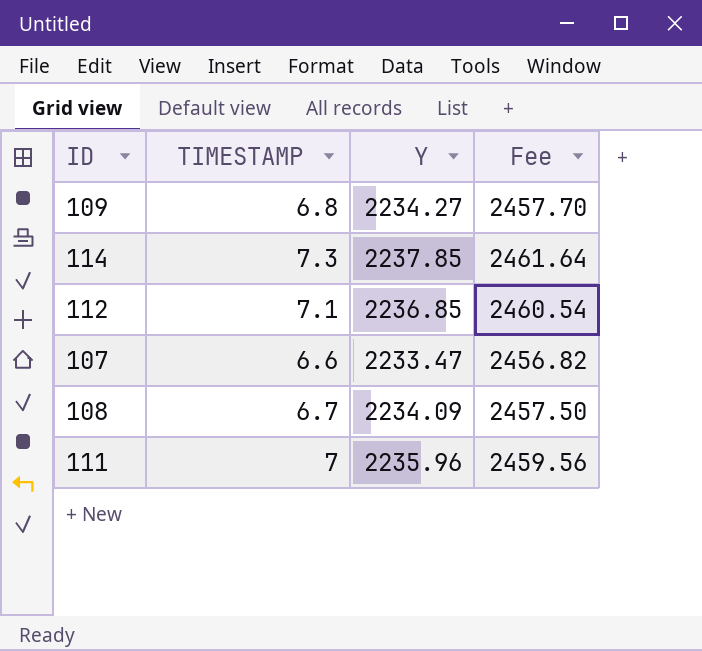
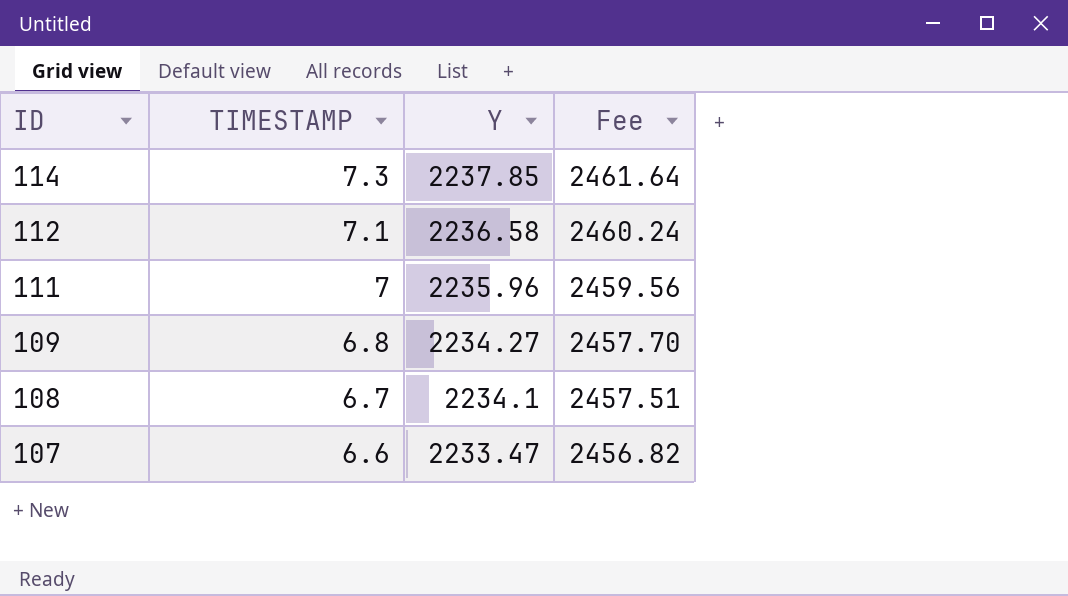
row order: none -> ID descending
112 | Y: 2236.85 -> 2236.58
112 | Fee: 2460.54 -> 2460.24
108 | Y: 2234.09 -> 2234.1
108 | Fee: 2457.50 -> 2457.51

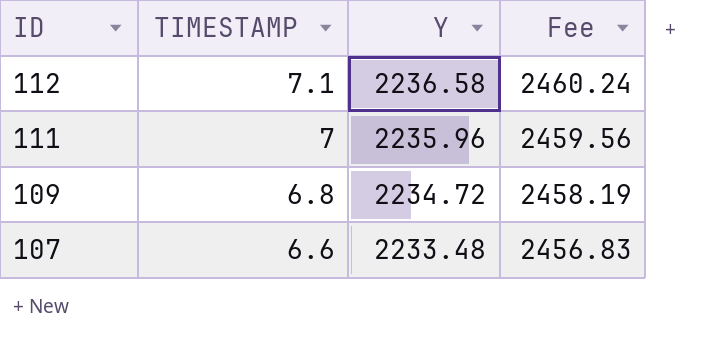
row 114: 7.3 | 2237.85 | 2461.64 -> none
row 108: 6.7 | 2234.1 | 2457.51 -> none
109 | Y: 2234.27 -> 2234.72
109 | Fee: 2457.70 -> 2458.19
107 | Y: 2233.47 -> 2233.48
107 | Fee: 2456.82 -> 2456.83

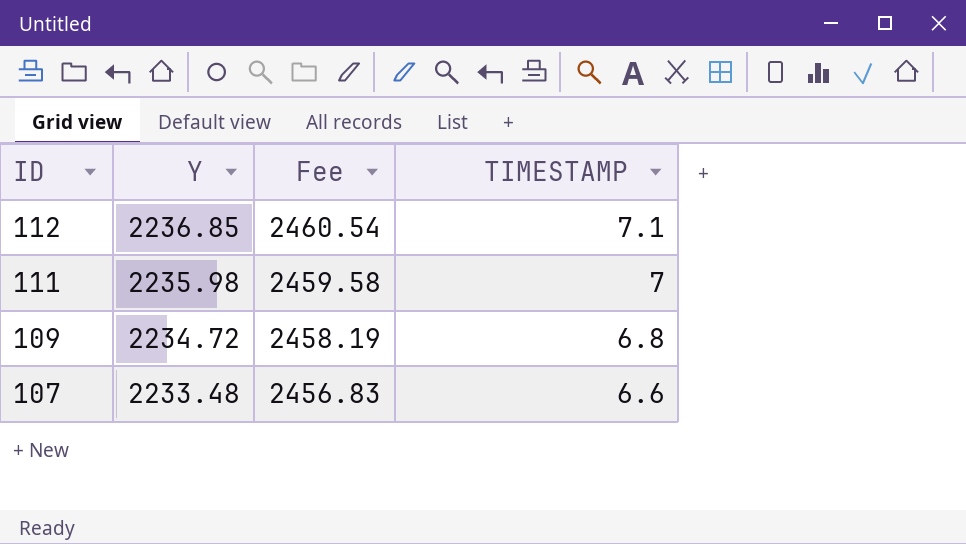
column TIMESTAMP | position: 2 -> 4
112 | Y: 2236.58 -> 2236.85
112 | Fee: 2460.24 -> 2460.54
111 | Y: 2235.96 -> 2235.98
111 | Fee: 2459.56 -> 2459.58

